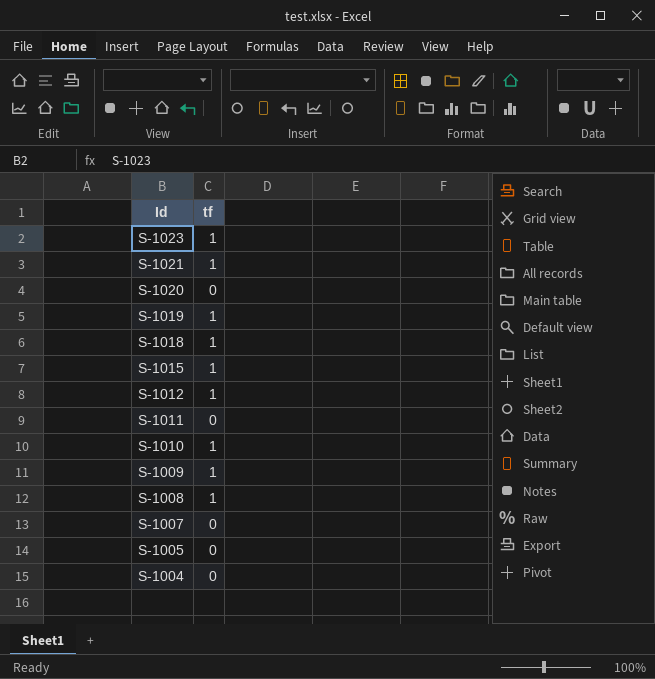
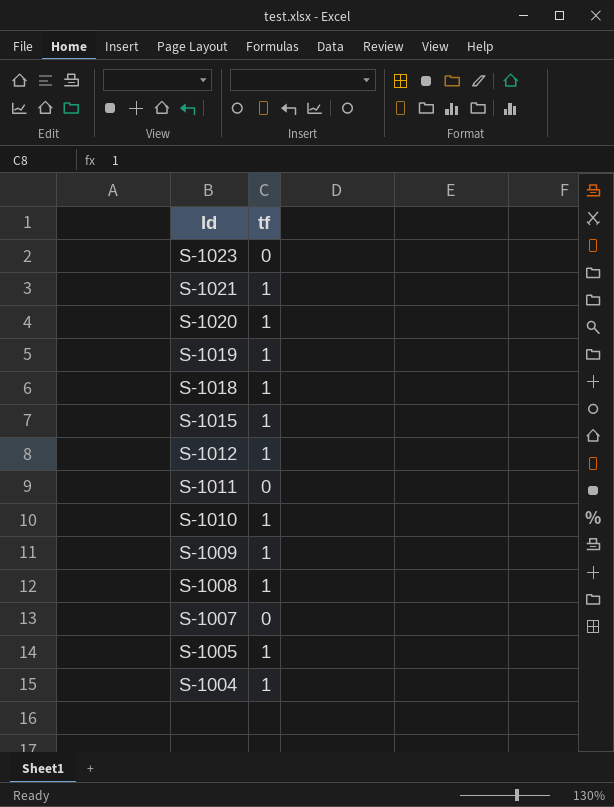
S-1023 | tf: 1 -> 0
S-1020 | tf: 0 -> 1
S-1005 | tf: 0 -> 1
S-1004 | tf: 0 -> 1

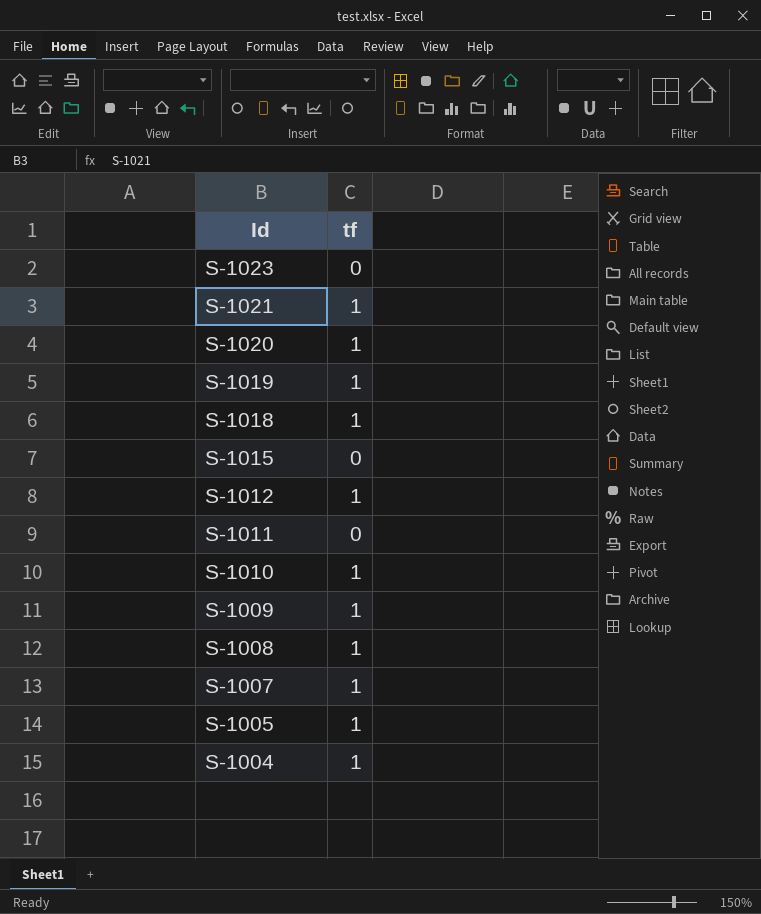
S-1015 | tf: 1 -> 0
S-1007 | tf: 0 -> 1

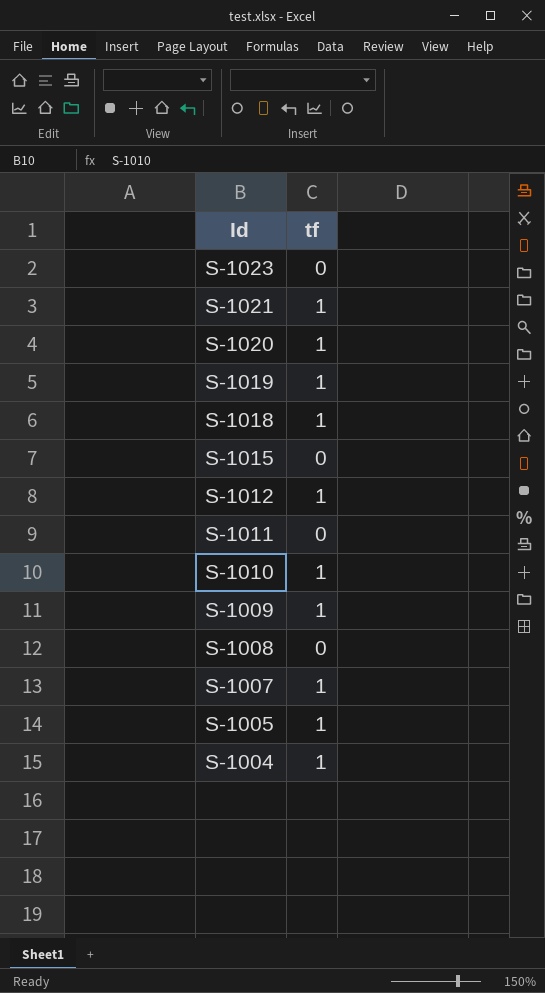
S-1008 | tf: 1 -> 0

